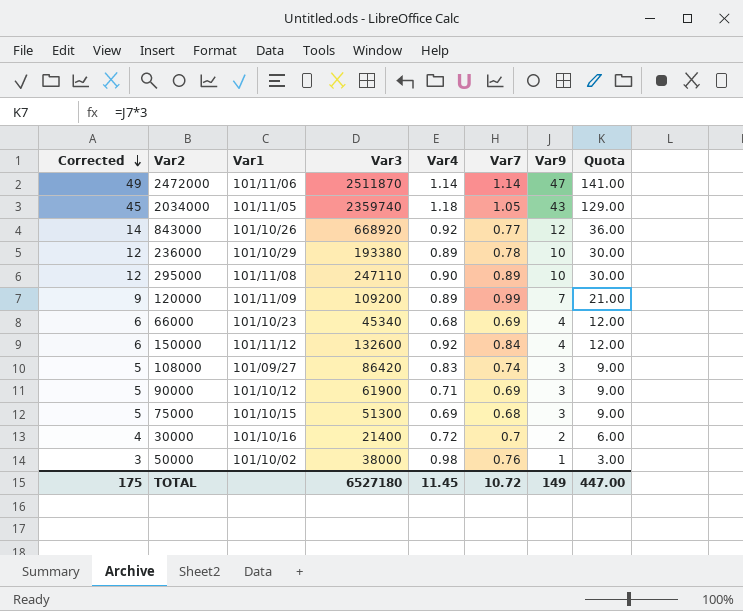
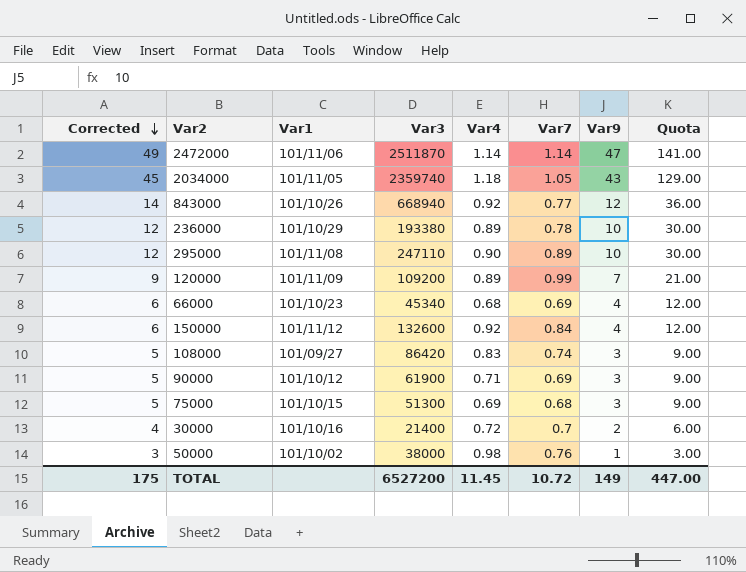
843000 | Var3: 668920 -> 668940
TOTAL | Var3: 6527180 -> 6527200

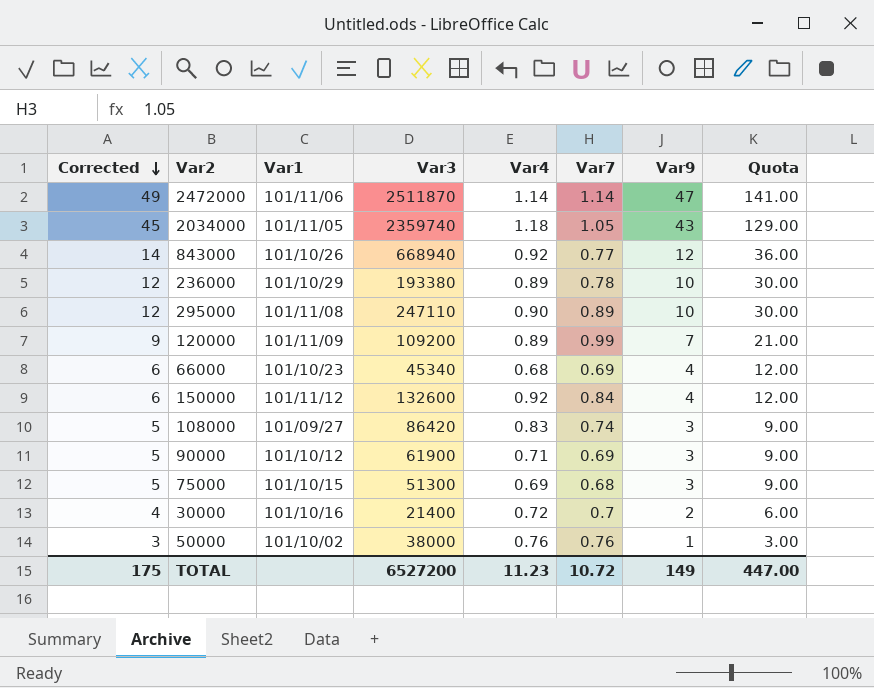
50000 | Var4: 0.98 -> 0.76
TOTAL | Var4: 11.45 -> 11.23

